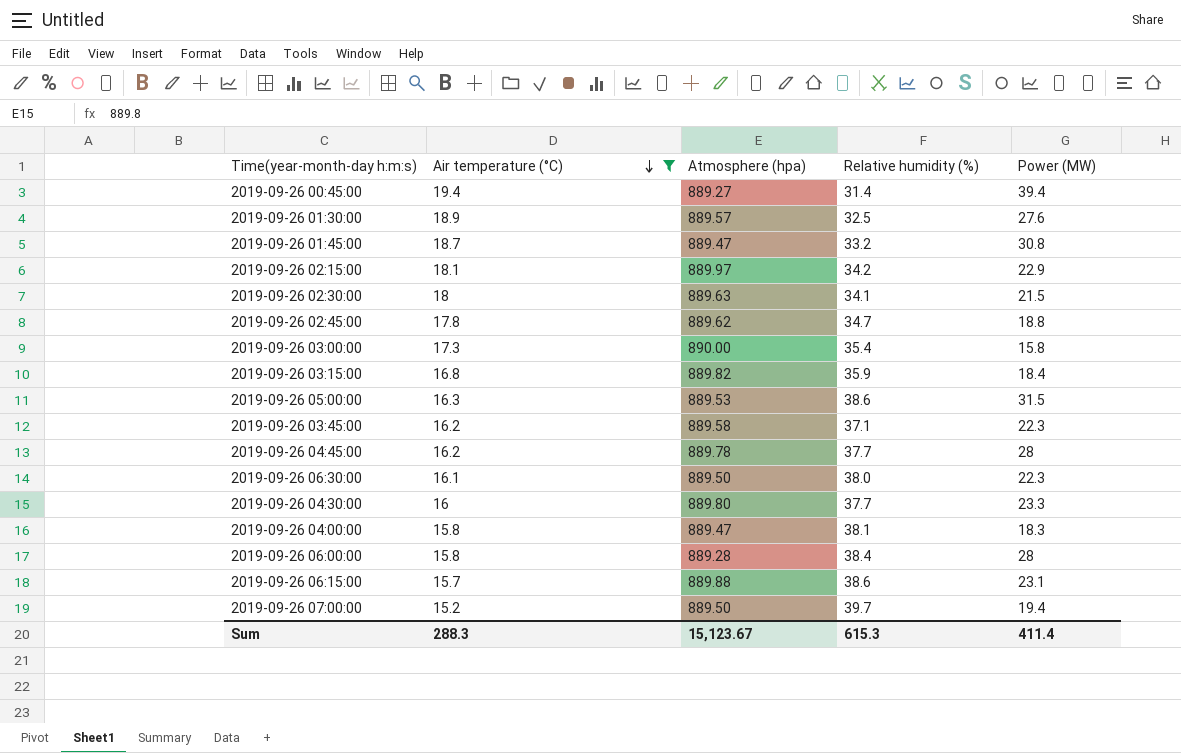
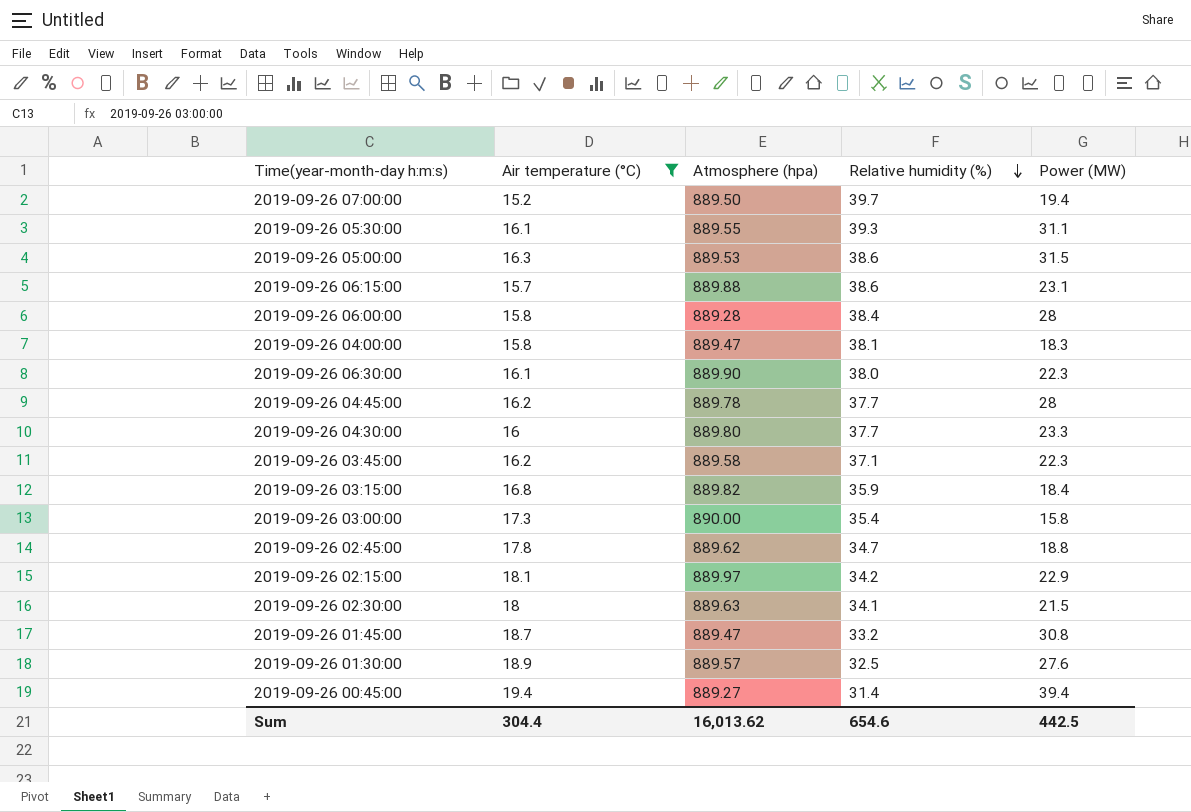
row order: Air temperature (°C) descending -> Relative humidity (%) descending
row 2019-09-26 05:30:00: none -> 16.1 | 889.55 | 39.3 | 31.1
2019-09-26 06:30:00 | Atmosphere (hpa): 889.50 -> 889.90
Sum | Air temperature (°C): 288.3 -> 304.4
Sum | Atmosphere (hpa): 15,123.67 -> 16,013.62
Sum | Relative humidity (%): 615.3 -> 654.6
Sum | Power (MW): 411.4 -> 442.5

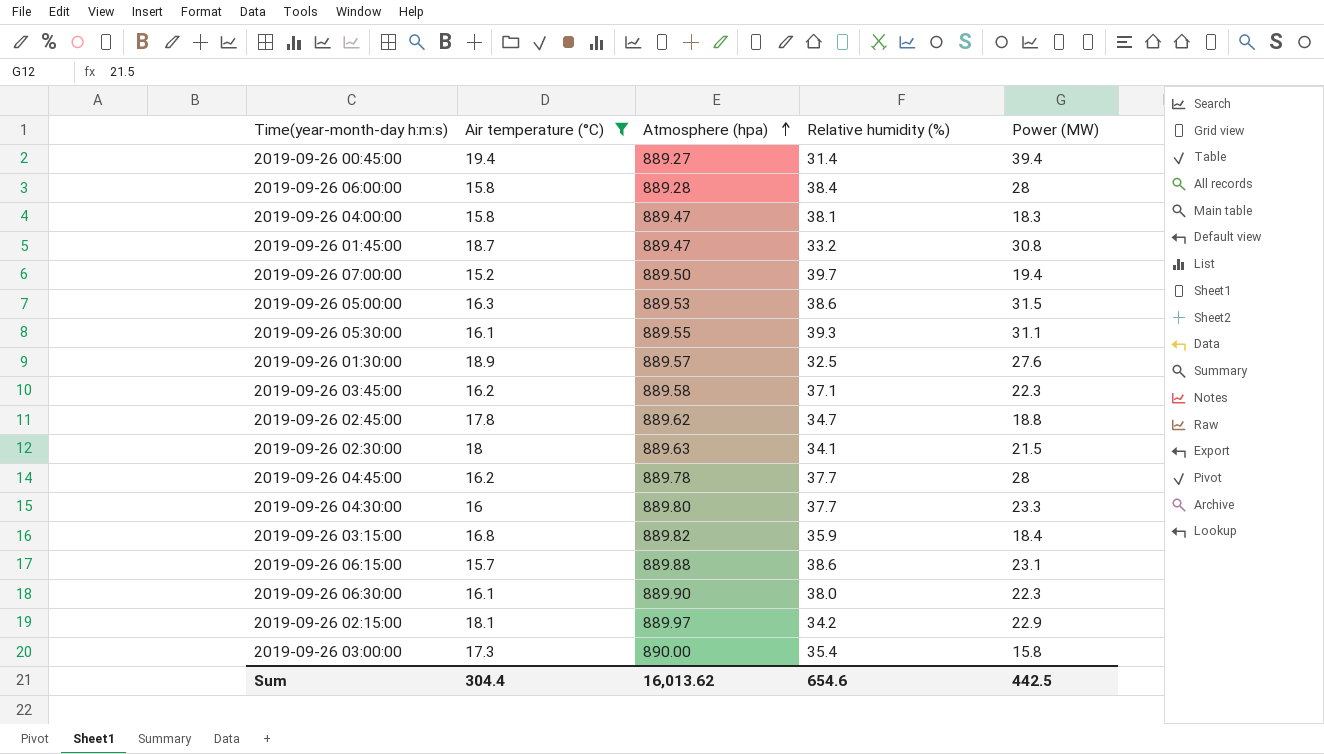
row order: Relative humidity (%) descending -> Atmosphere (hpa) ascending

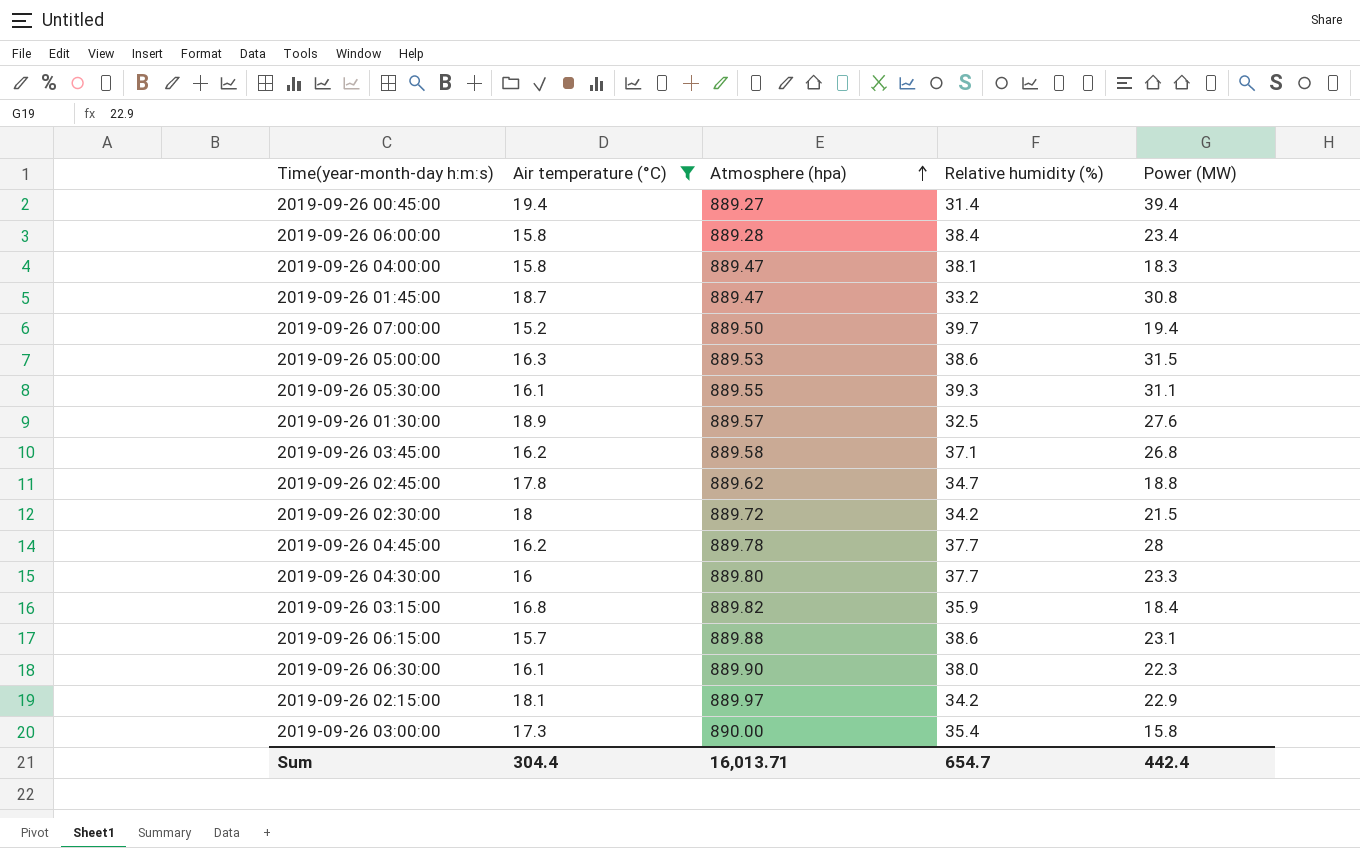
2019-09-26 06:00:00 | Power (MW): 28 -> 23.4
2019-09-26 03:45:00 | Power (MW): 22.3 -> 26.8
2019-09-26 02:30:00 | Atmosphere (hpa): 889.63 -> 889.72
2019-09-26 02:30:00 | Relative humidity (%): 34.1 -> 34.2
Sum | Atmosphere (hpa): 16,013.62 -> 16,013.71
Sum | Relative humidity (%): 654.6 -> 654.7
Sum | Power (MW): 442.5 -> 442.4

